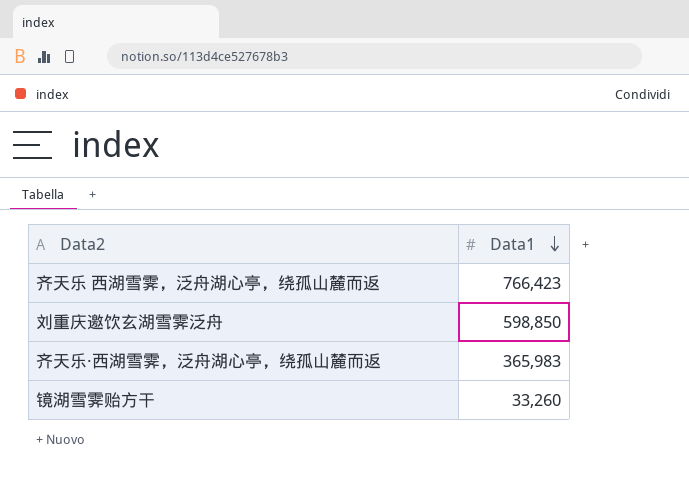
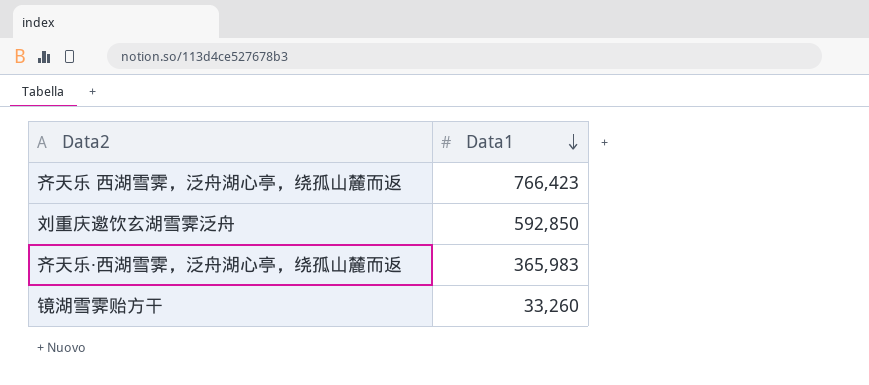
刘重庆邀饮玄湖雪霁泛舟 | Data1: 598,850 -> 592,850

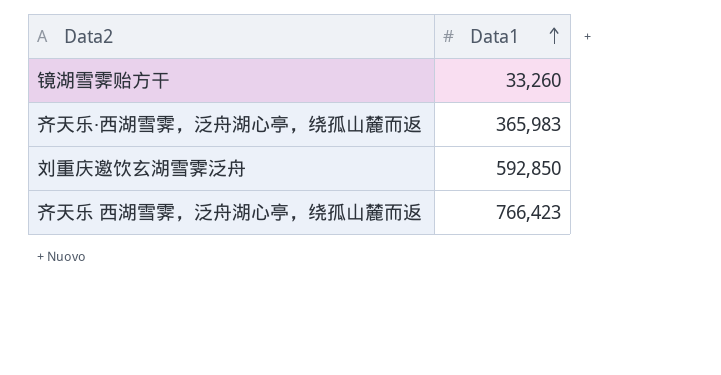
row order: Data1 descending -> Data1 ascending

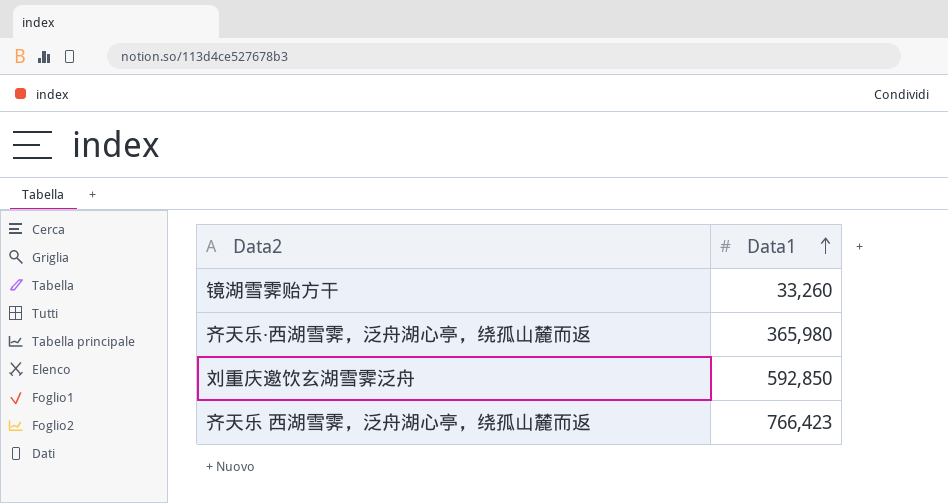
齐天乐·西湖雪霁，泛舟湖心亭，绕孤山麓而返 | Data1: 365,983 -> 365,980

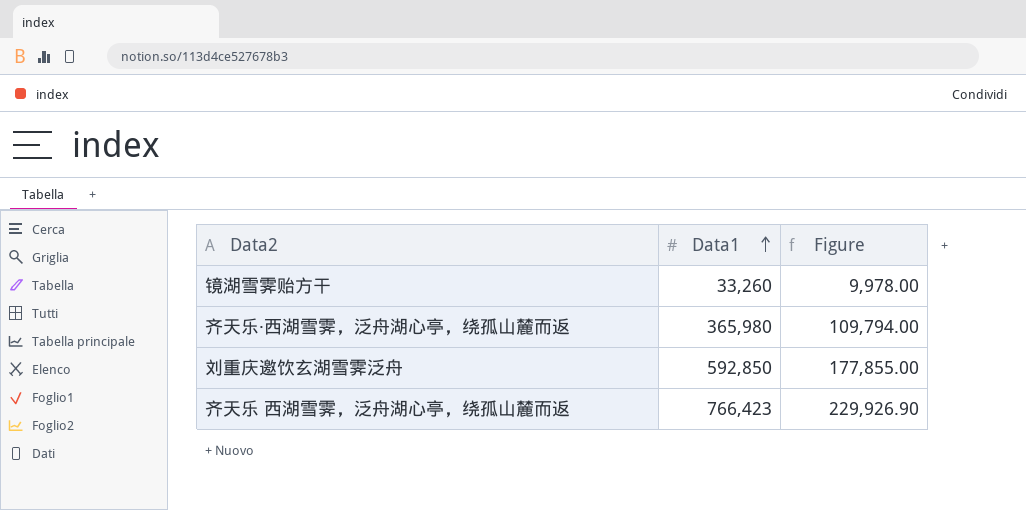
column Figure | formula: none -> [Data1] * 0.3

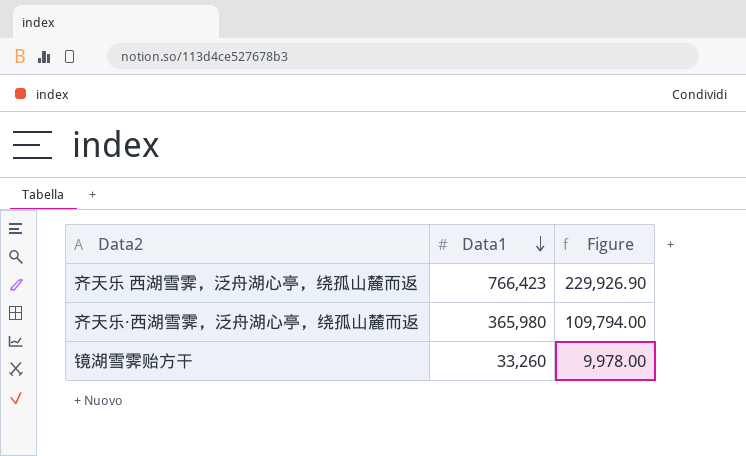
row order: Data1 ascending -> Data1 descending
row 刘重庆邀饮玄湖雪霁泛舟: 592,850 | 177,855.00 -> none

